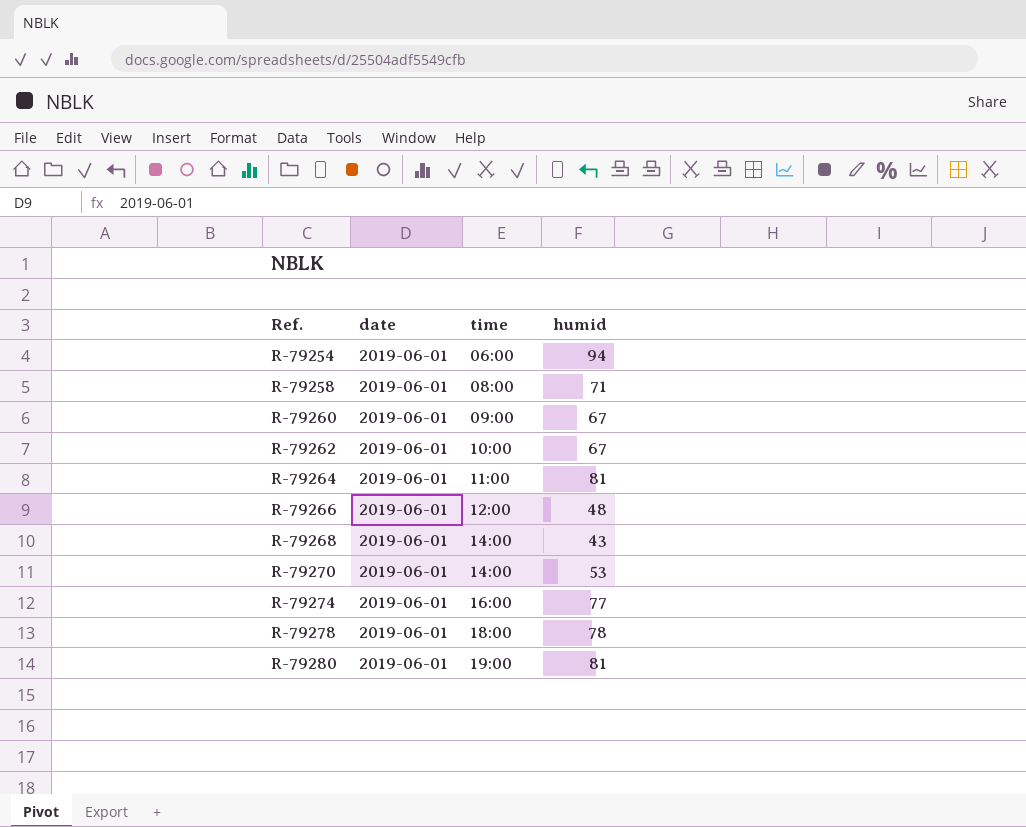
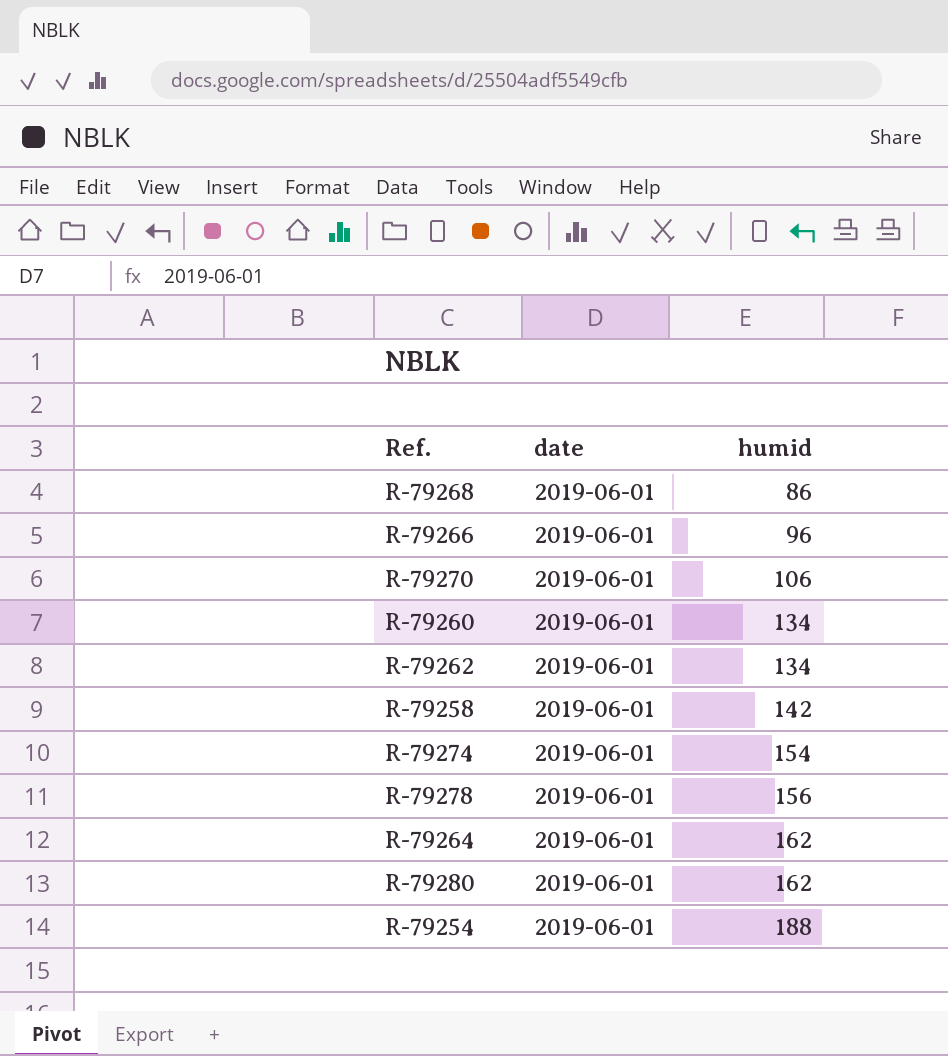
row order: Ref. ascending -> humid ascending
column time | position: 3 -> none
R-79268 | humid: 43 -> 86
R-79266 | humid: 48 -> 96
R-79270 | humid: 53 -> 106
R-79260 | humid: 67 -> 134
R-79262 | humid: 67 -> 134
R-79258 | humid: 71 -> 142
R-79274 | humid: 77 -> 154
R-79278 | humid: 78 -> 156
R-79264 | humid: 81 -> 162
R-79280 | humid: 81 -> 162
R-79254 | humid: 94 -> 188

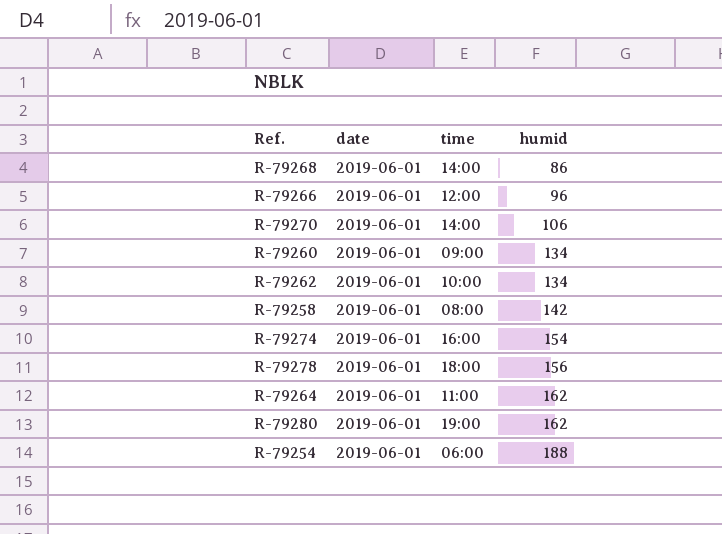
column time | position: none -> 3

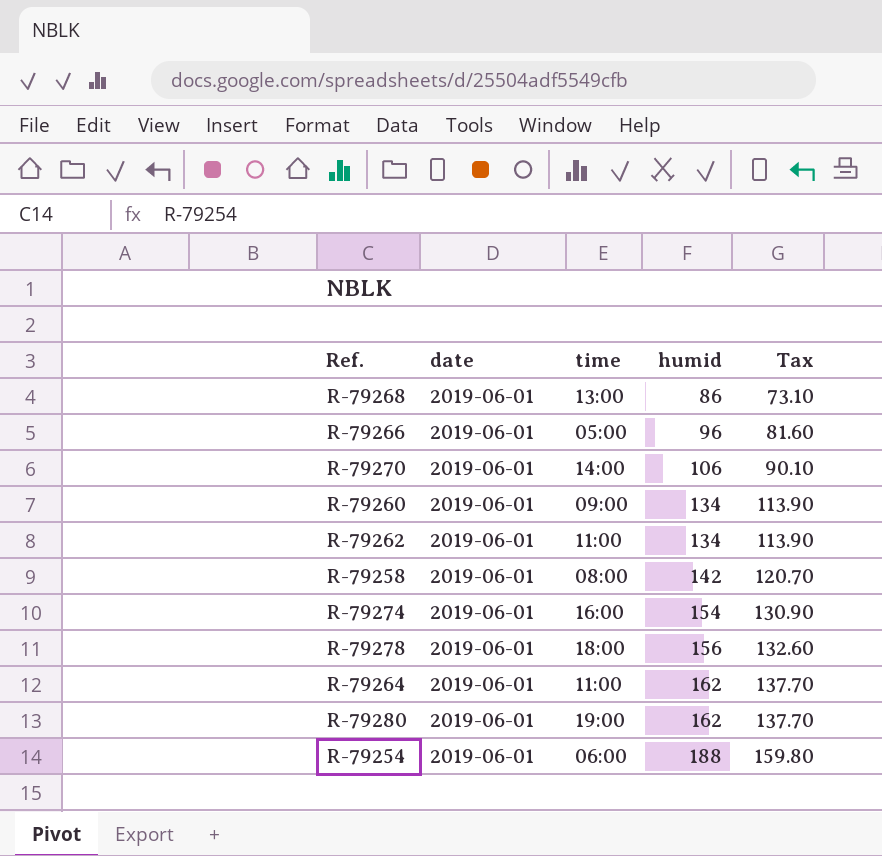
column Tax | formula: none -> [humid] * 0.85
R-79268 | time: 14:00 -> 13:00
R-79266 | time: 12:00 -> 05:00
R-79262 | time: 10:00 -> 11:00

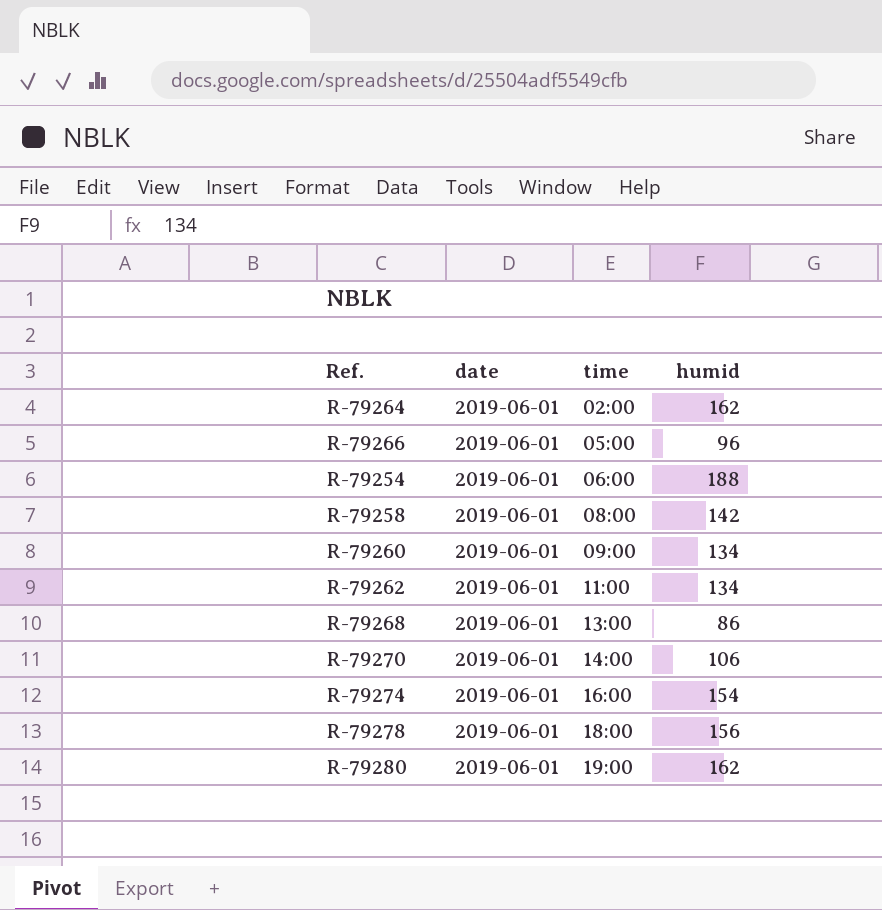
row order: humid ascending -> time ascending
column Tax | formula: [humid] * 0.85 -> none
R-79264 | time: 11:00 -> 02:00

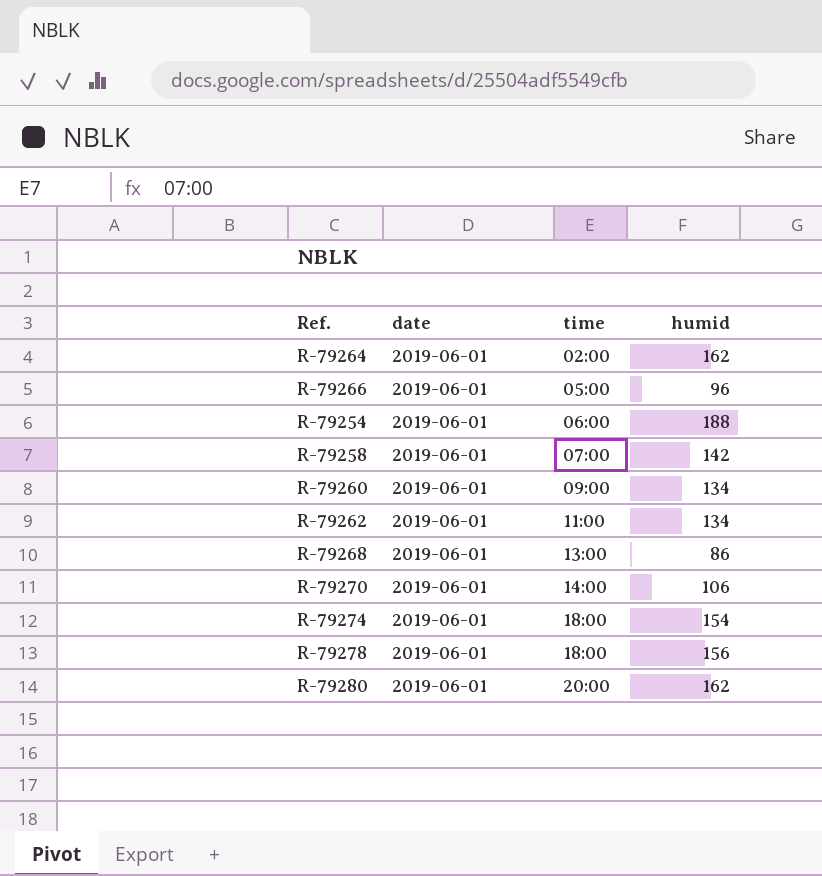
R-79258 | time: 08:00 -> 07:00
R-79274 | time: 16:00 -> 18:00
R-79280 | time: 19:00 -> 20:00

